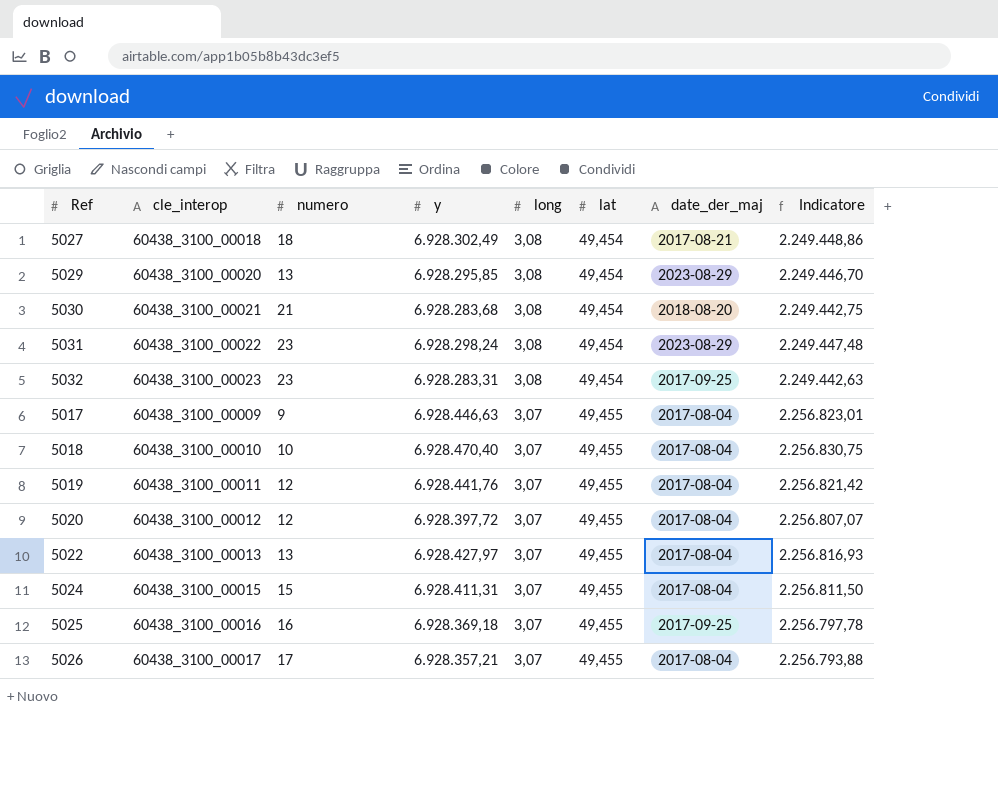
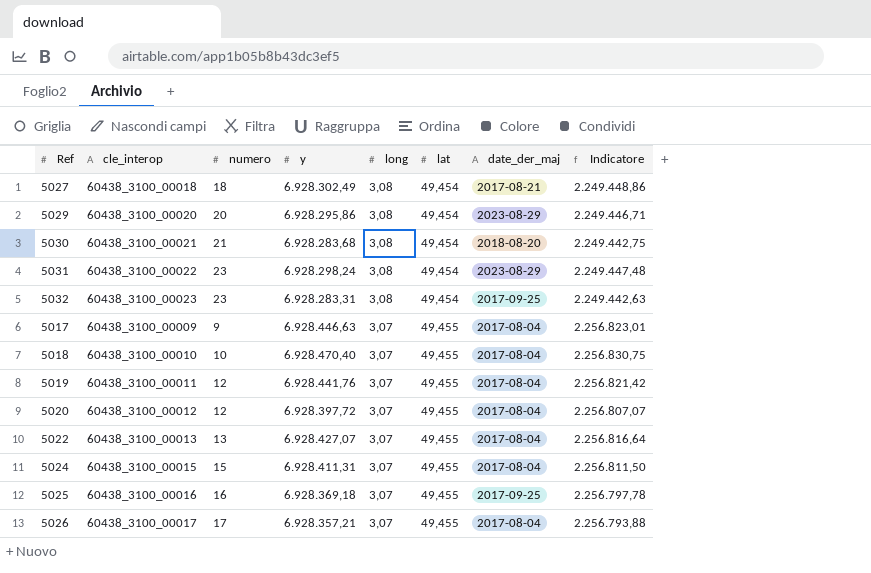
5029 | numero: 13 -> 20
5029 | y: 6.928.295,85 -> 6.928.295,86
5029 | Indicatore: 2.249.446,70 -> 2.249.446,71
5022 | y: 6.928.427,97 -> 6.928.427,07
5022 | Indicatore: 2.256.816,93 -> 2.256.816,64

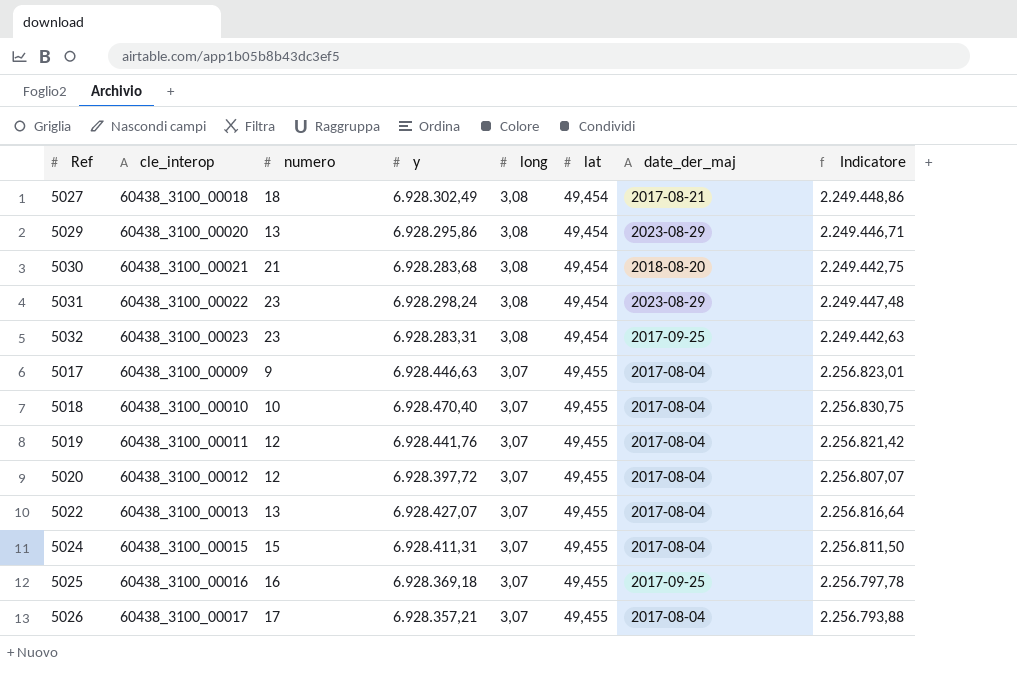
5029 | numero: 20 -> 13

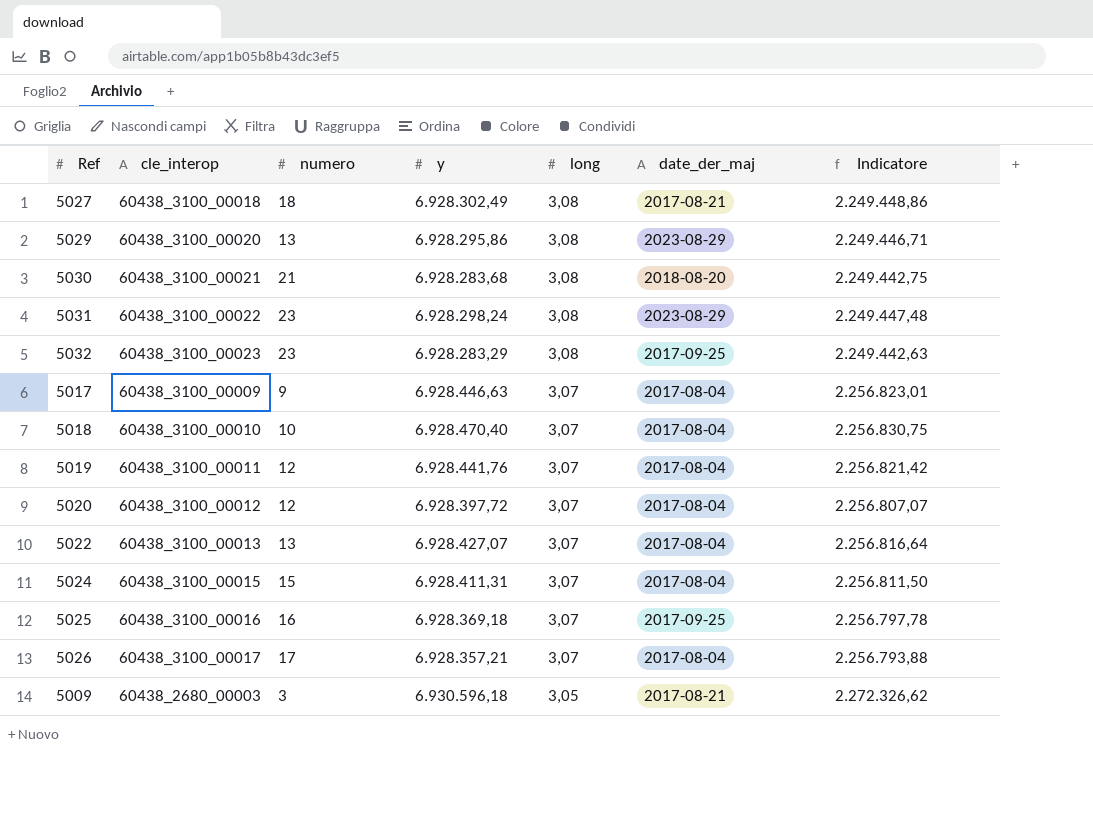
column lat | position: 6 -> none
5032 | y: 6.928.283,31 -> 6.928.283,29
row 5009: none -> 60438_2680_00003 | 3 | 6.930.596,18 | 3,05 | 2017-08-21 | 2.272.326,62

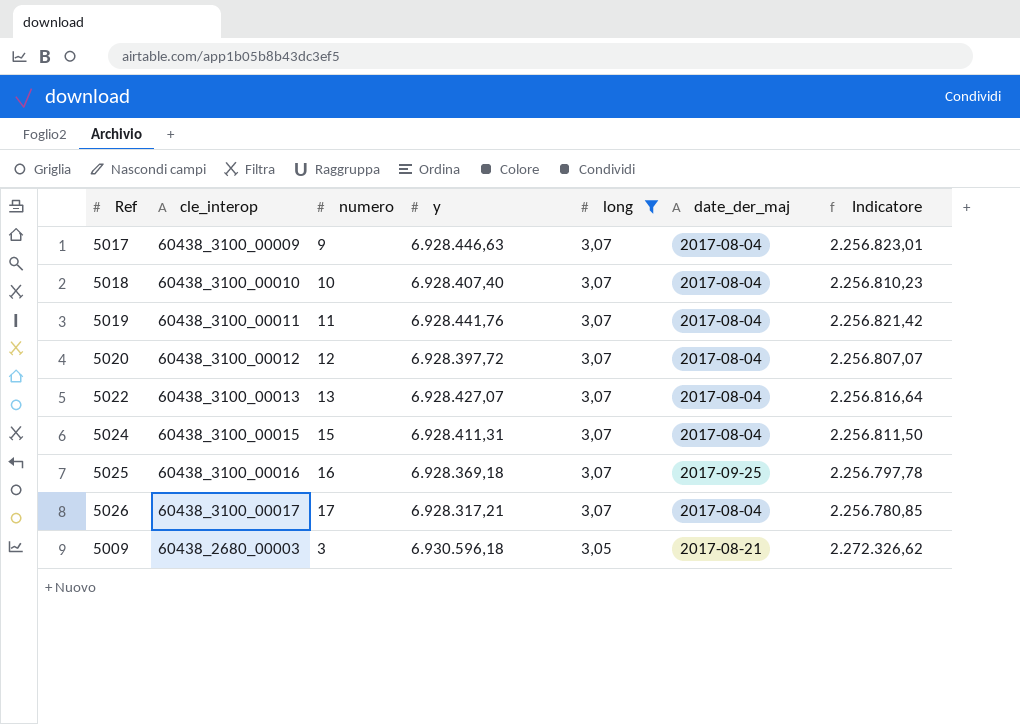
filter: none -> long != 3,08
5018 | y: 6.928.470,40 -> 6.928.407,40
5018 | Indicatore: 2.256.830,75 -> 2.256.810,23
5019 | numero: 12 -> 11
5026 | y: 6.928.357,21 -> 6.928.317,21
5026 | Indicatore: 2.256.793,88 -> 2.256.780,85

